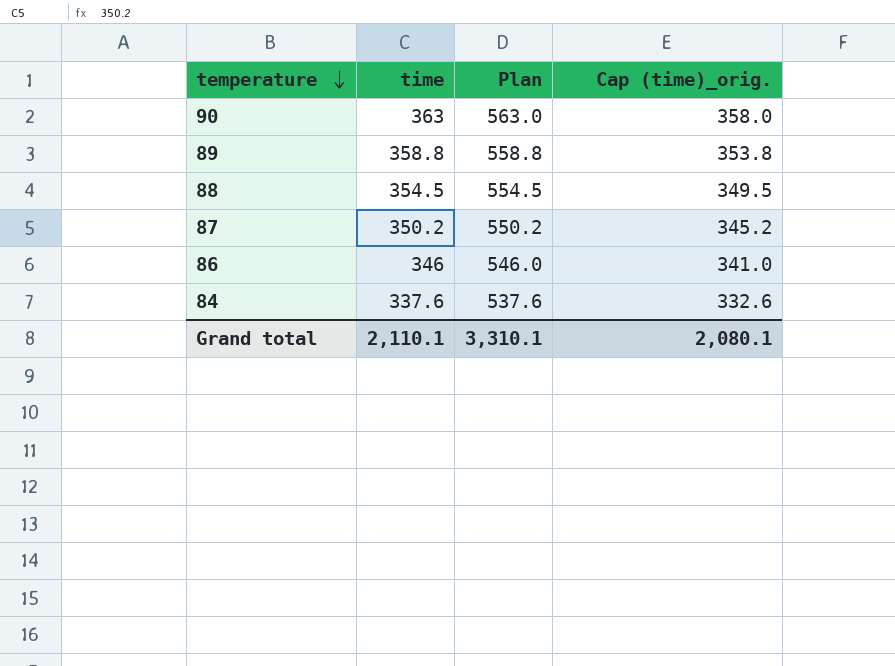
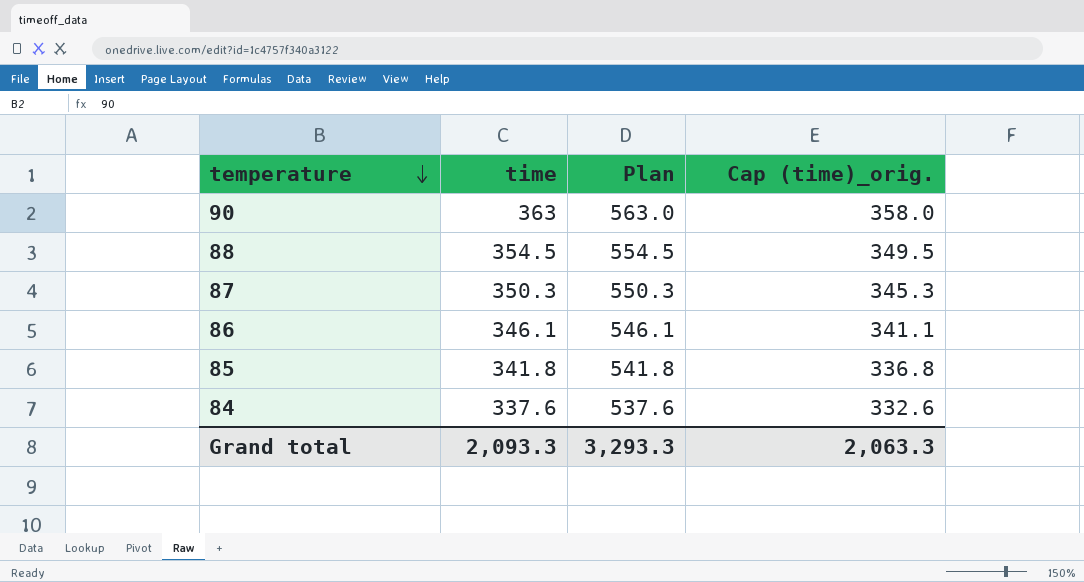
row 89: 358.8 | 558.8 | 353.8 -> none
87 | time: 350.2 -> 350.3
87 | Plan: 550.2 -> 550.3
87 | Cap (time)_orig.: 345.2 -> 345.3
86 | time: 346 -> 346.1
86 | Plan: 546.0 -> 546.1
86 | Cap (time)_orig.: 341.0 -> 341.1
row 85: none -> 341.8 | 541.8 | 336.8
Grand total | time: 2,110.1 -> 2,093.3
Grand total | Plan: 3,310.1 -> 3,293.3
Grand total | Cap (time)_orig.: 2,080.1 -> 2,063.3

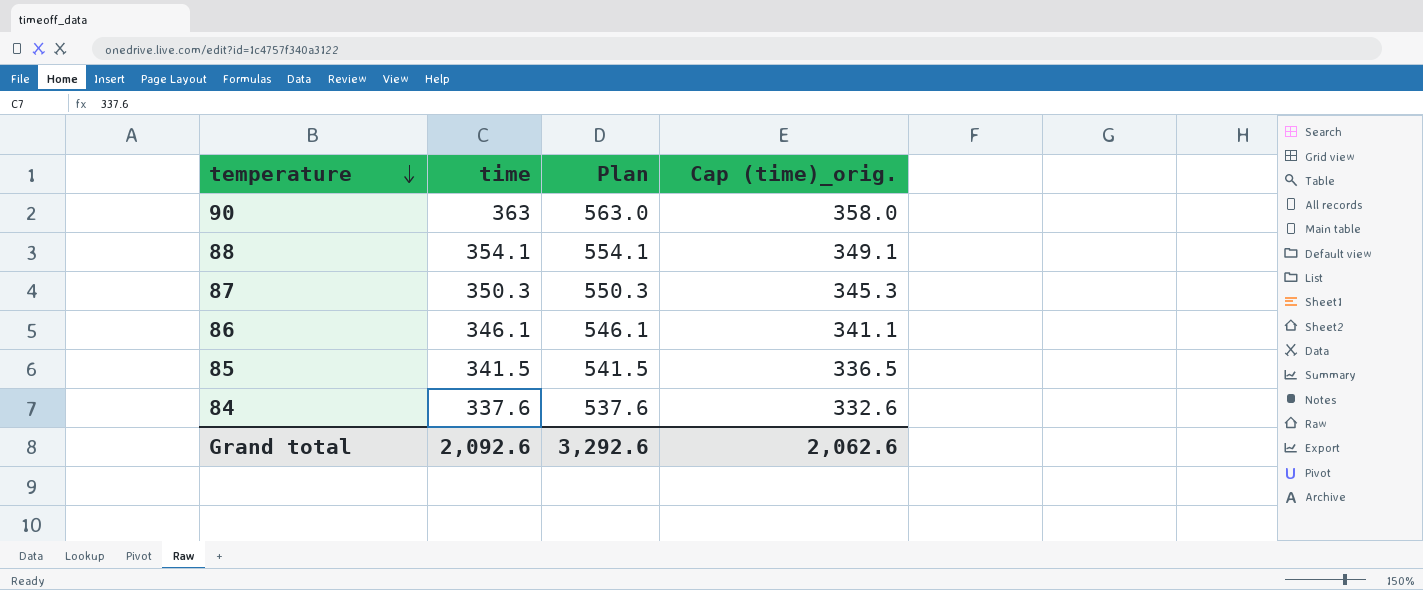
88 | time: 354.5 -> 354.1
88 | Plan: 554.5 -> 554.1
88 | Cap (time)_orig.: 349.5 -> 349.1
85 | time: 341.8 -> 341.5
85 | Plan: 541.8 -> 541.5
85 | Cap (time)_orig.: 336.8 -> 336.5
Grand total | time: 2,093.3 -> 2,092.6
Grand total | Plan: 3,293.3 -> 3,292.6
Grand total | Cap (time)_orig.: 2,063.3 -> 2,062.6

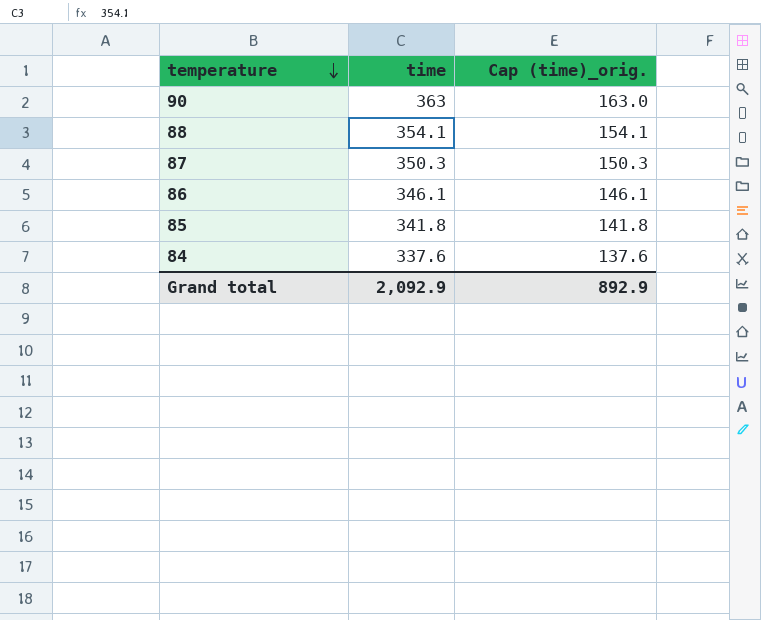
column Plan | formula: [time] + 200 -> none
column Cap (time)_orig. | formula: [time] - 5 -> [time] - 200
85 | time: 341.5 -> 341.8
Grand total | time: 2,092.6 -> 2,092.9
Grand total | Cap (time)_orig.: 2,062.6 -> 892.9

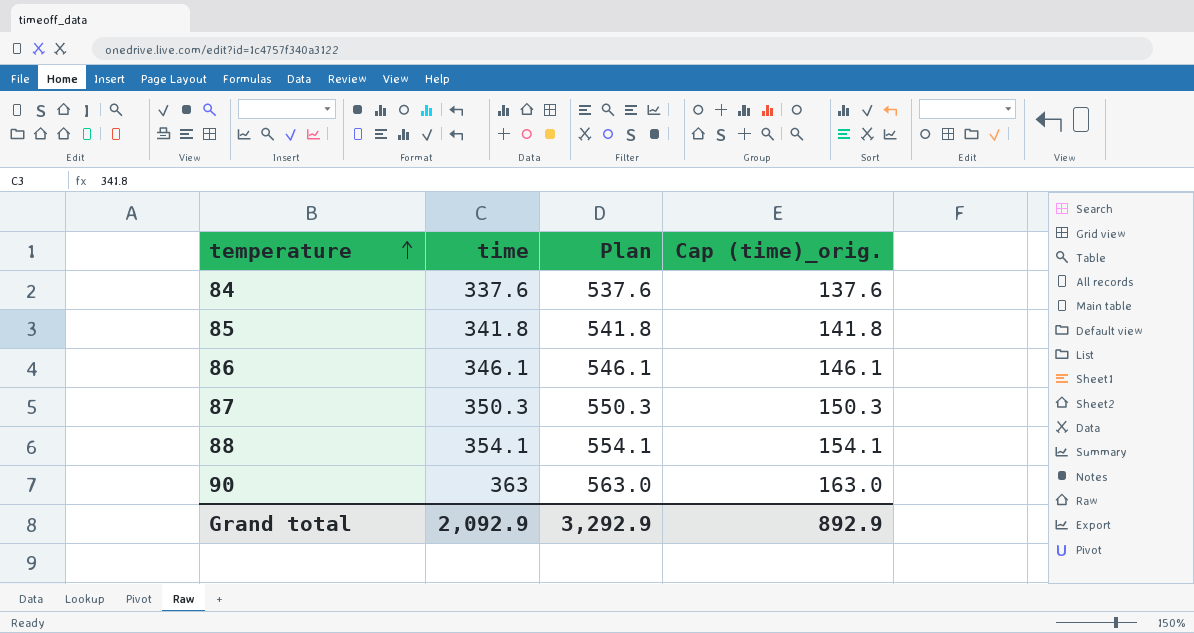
row order: temperature descending -> temperature ascending
column Plan | formula: none -> [time] + 200

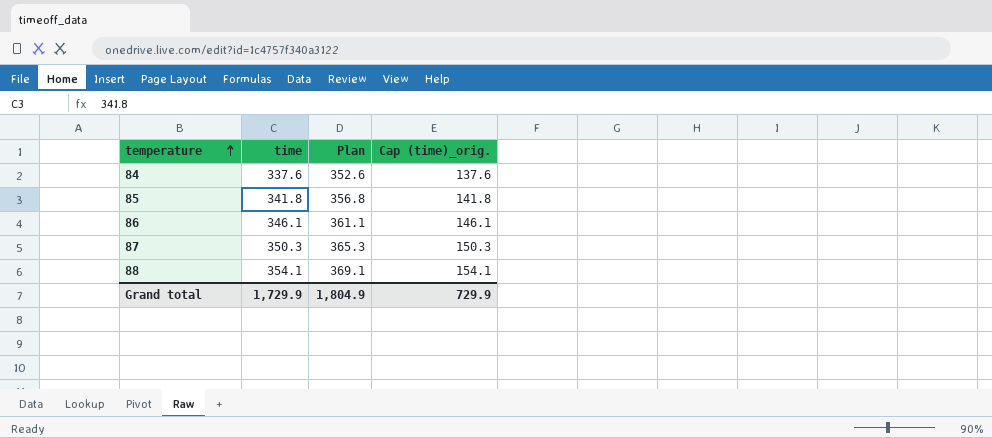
column Plan | formula: [time] + 200 -> [time] + 15
row 90: 363 | 563.0 | 163.0 -> none
Grand total | time: 2,092.9 -> 1,729.9
Grand total | Plan: 3,292.9 -> 1,804.9
Grand total | Cap (time)_orig.: 892.9 -> 729.9

